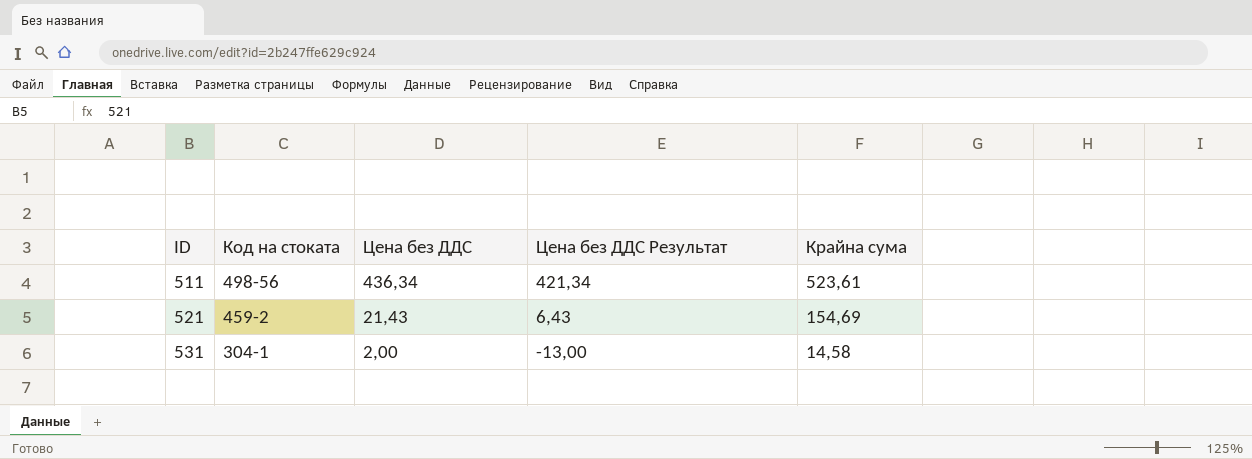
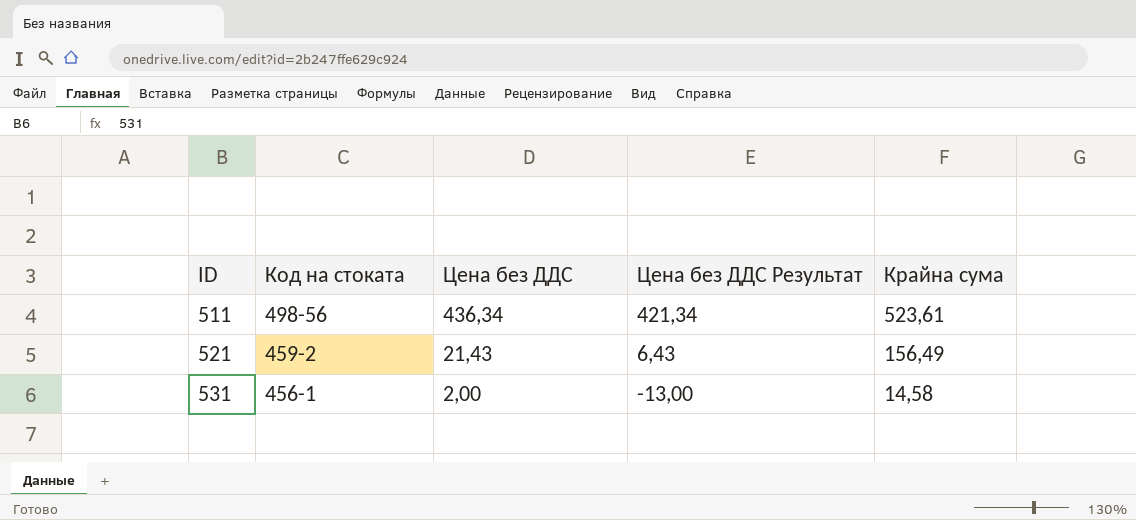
521 | Крайна сума: 154,69 -> 156,49
531 | Код на стоката: 304-1 -> 456-1

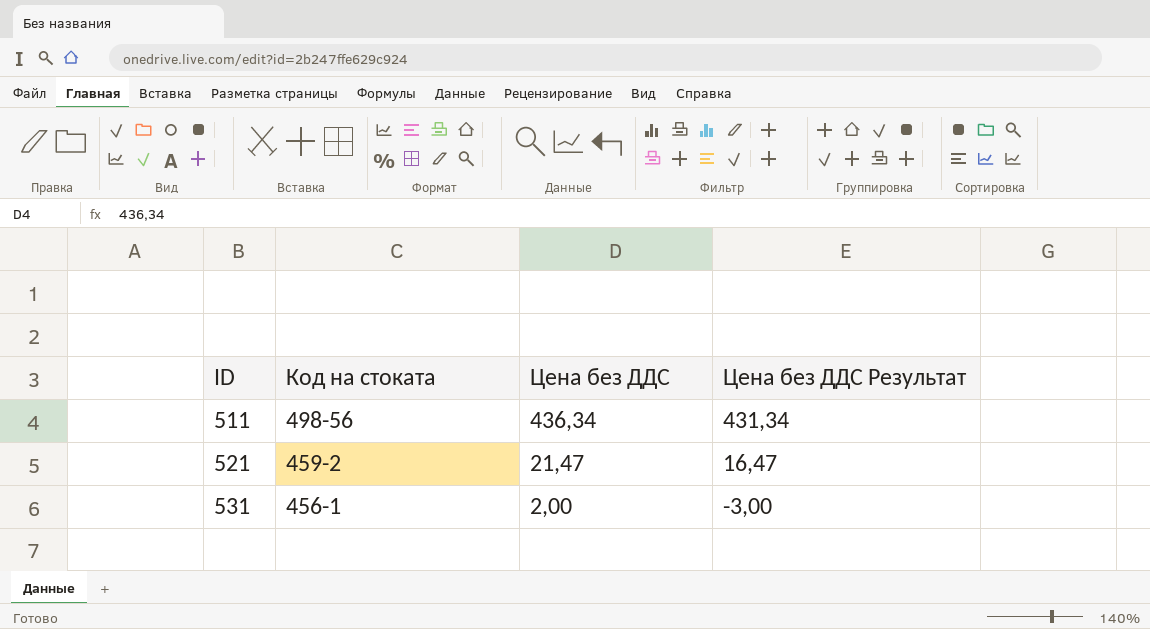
column Крайна сума | position: 5 -> none
column Цена без ДДС Результат | formula: [Цена без ДДС] - 15 -> [Цена без ДДС] - 5
521 | Цена без ДДС: 21,43 -> 21,47

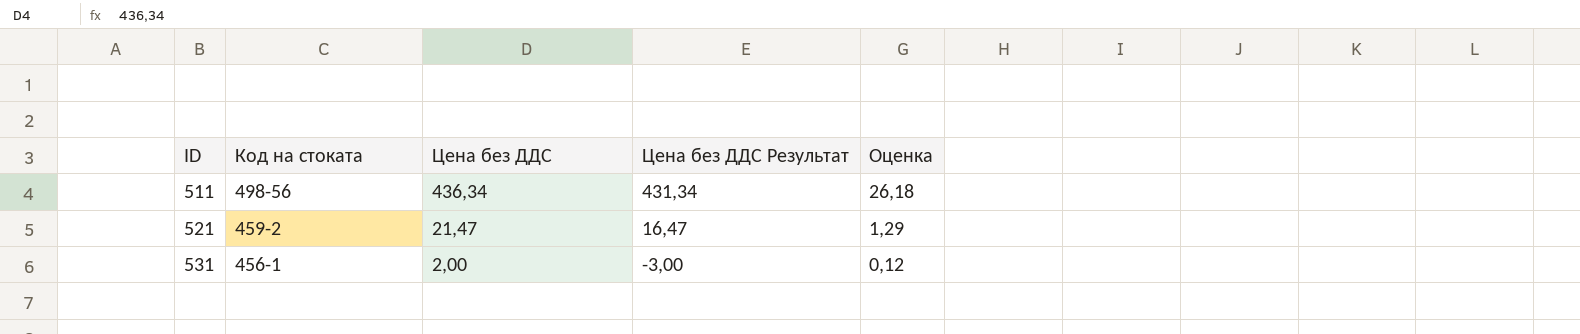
column Оценка | formula: none -> [Цена без ДДС] * 0,06

